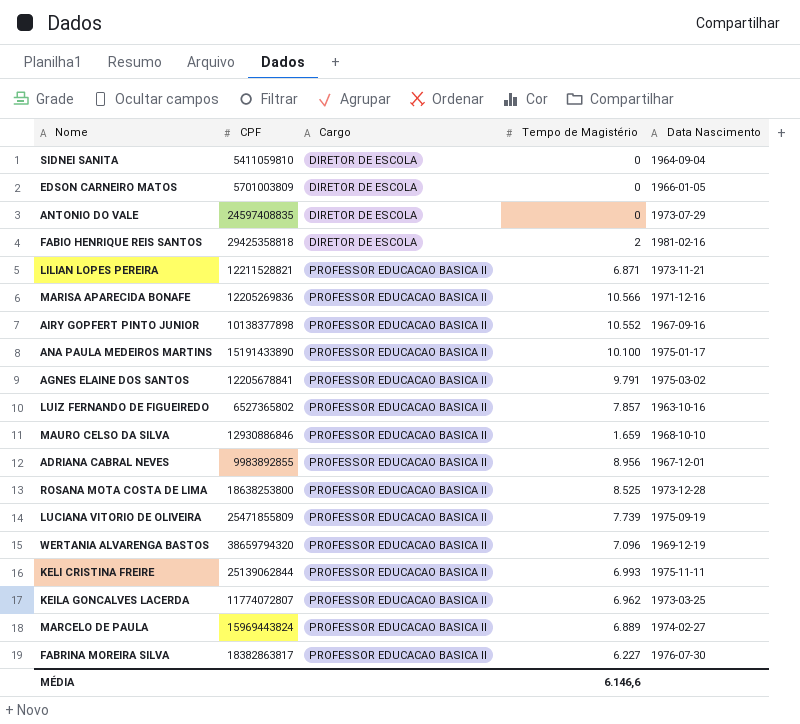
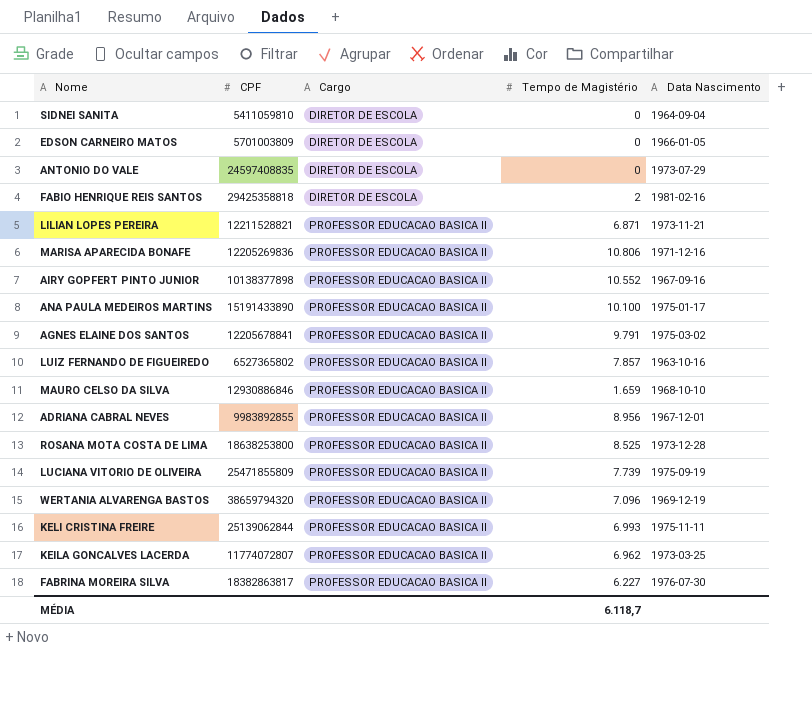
row MARCELO DE PAULA: 15969443824 | PROFESSOR EDUCACAO BASICA II | 6.889 | 1974-02-27 -> none
MARISA APARECIDA BONAFE | Tempo de Magistério: 10.566 -> 10.806
MÉDIA | Tempo de Magistério: 6.146,6 -> 6.118,7

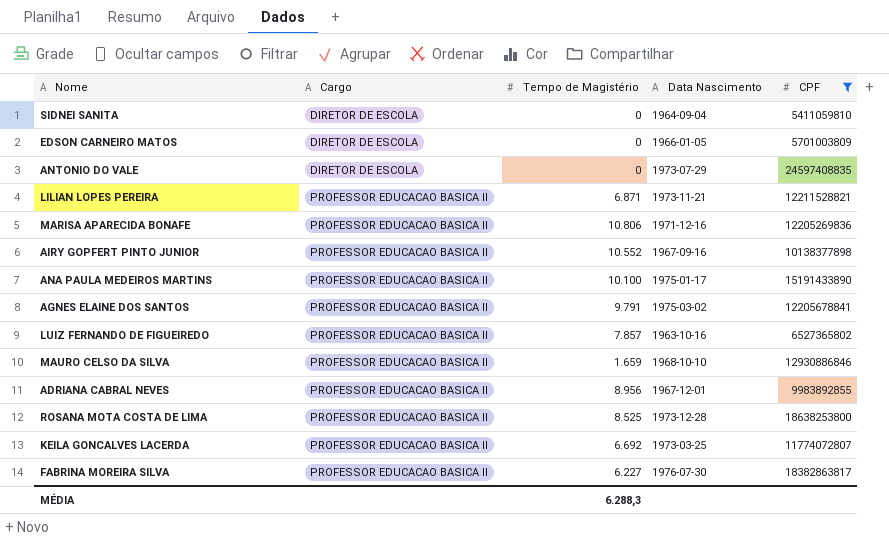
filter: none -> CPF <= 24597408835
column CPF | position: 2 -> 5
KEILA GONCALVES LACERDA | Tempo de Magistério: 6.962 -> 6.692
MÉDIA | Tempo de Magistério: 6.118,7 -> 6.288,3

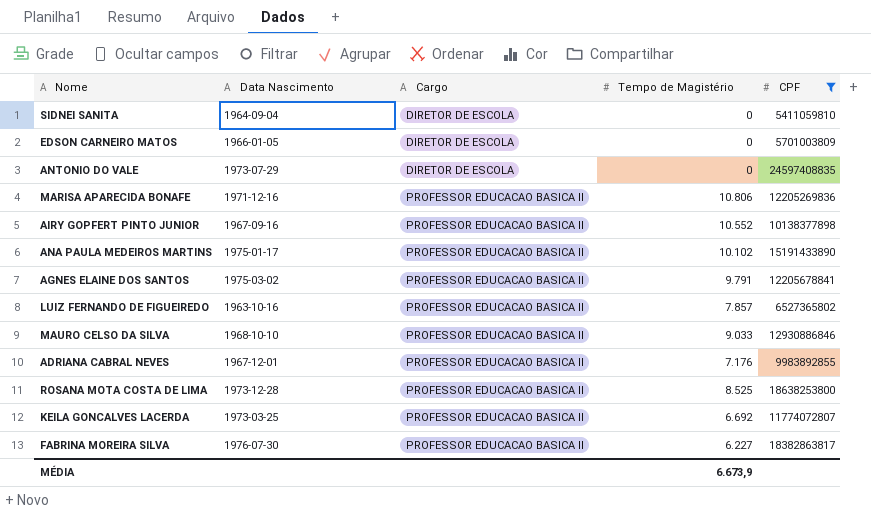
column Data Nascimento | position: 4 -> 2
row LILIAN LOPES PEREIRA: PROFESSOR EDUCACAO BASICA II | 6.871 | 1973-11-21 | 12211528821 -> none
ANA PAULA MEDEIROS MARTINS | Tempo de Magistério: 10.100 -> 10.102
MAURO CELSO DA SILVA | Tempo de Magistério: 1.659 -> 9.033
ADRIANA CABRAL NEVES | Tempo de Magistério: 8.956 -> 7.176
MÉDIA | Tempo de Magistério: 6.288,3 -> 6.673,9

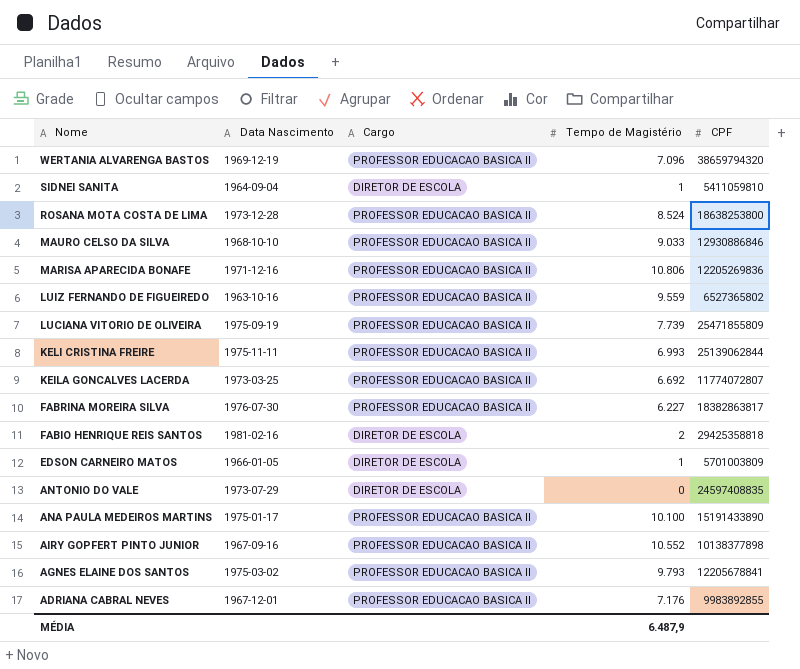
filter: CPF <= 24597408835 -> none
row order: Cargo ascending -> Nome descending
SIDNEI SANITA | Tempo de Magistério: 0 -> 1
ROSANA MOTA COSTA DE LIMA | Tempo de Magistério: 8.525 -> 8.524
LUIZ FERNANDO DE FIGUEIREDO | Tempo de Magistério: 7.857 -> 9.559
EDSON CARNEIRO MATOS | Tempo de Magistério: 0 -> 1
ANA PAULA MEDEIROS MARTINS | Tempo de Magistério: 10.102 -> 10.100
AGNES ELAINE DOS SANTOS | Tempo de Magistério: 9.791 -> 9.793
MÉDIA | Tempo de Magistério: 6.673,9 -> 6.487,9

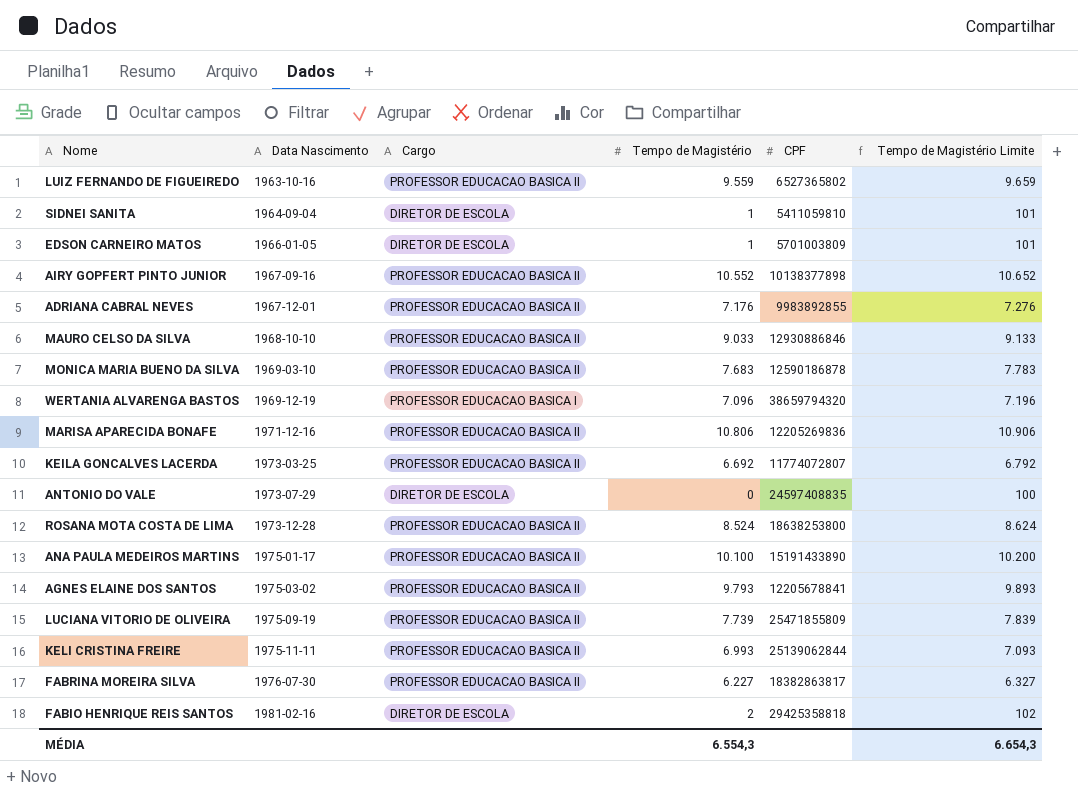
row order: Nome descending -> Data Nascimento ascending
column Tempo de Magistério Limite | formula: none -> [Tempo de Magistério] + 100
row MONICA MARIA BUENO DA SILVA: none -> 1969-03-10 | PROFESSOR EDUCACAO BASICA II | 7.683 | 12590186878 | 7.783
WERTANIA ALVARENGA BASTOS | Cargo: PROFESSOR EDUCACAO BASICA II -> PROFESSOR EDUCACAO BASICA I
MÉDIA | Tempo de Magistério: 6.487,9 -> 6.554,3

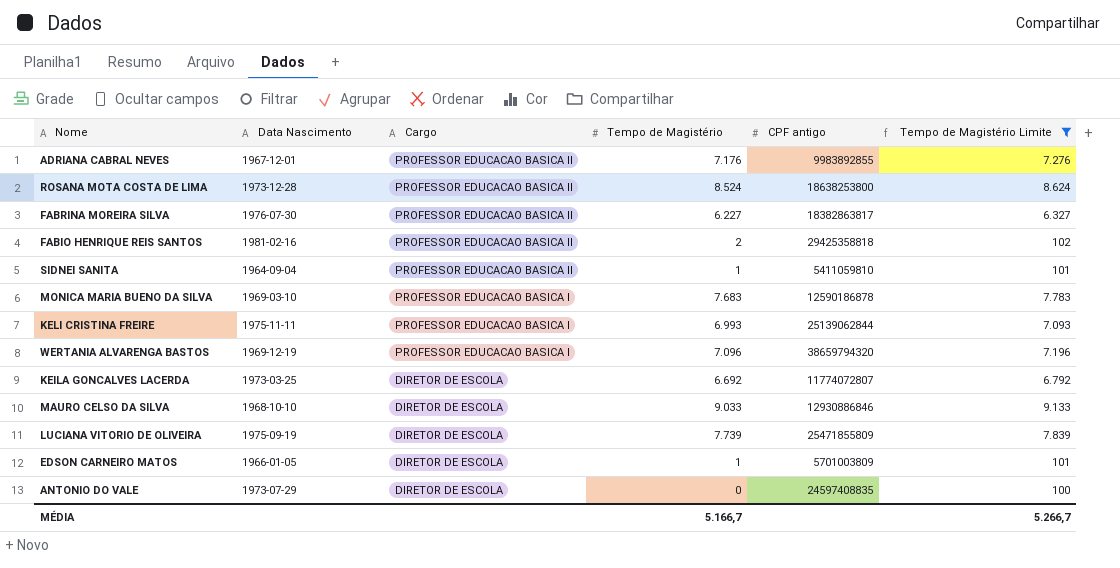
filter: none -> Tempo de Magistério Limite <= 9.133
row order: Data Nascimento ascending -> Cargo descending
column name: CPF -> CPF antigo
FABIO HENRIQUE REIS SANTOS | Cargo: DIRETOR DE ESCOLA -> PROFESSOR EDUCACAO BASICA II
SIDNEI SANITA | Cargo: DIRETOR DE ESCOLA -> PROFESSOR EDUCACAO BASICA II
MONICA MARIA BUENO DA SILVA | Cargo: PROFESSOR EDUCACAO BASICA II -> PROFESSOR EDUCACAO BASICA I
KELI CRISTINA FREIRE | Cargo: PROFESSOR EDUCACAO BASICA II -> PROFESSOR EDUCACAO BASICA I
KEILA GONCALVES LACERDA | Cargo: PROFESSOR EDUCACAO BASICA II -> DIRETOR DE ESCOLA
MAURO CELSO DA SILVA | Cargo: PROFESSOR EDUCACAO BASICA II -> DIRETOR DE ESCOLA
LUCIANA VITORIO DE OLIVEIRA | Cargo: PROFESSOR EDUCACAO BASICA II -> DIRETOR DE ESCOLA
MÉDIA | Tempo de Magistério: 6.554,3 -> 5.166,7
MÉDIA | Tempo de Magistério Limite: 6.654,3 -> 5.266,7

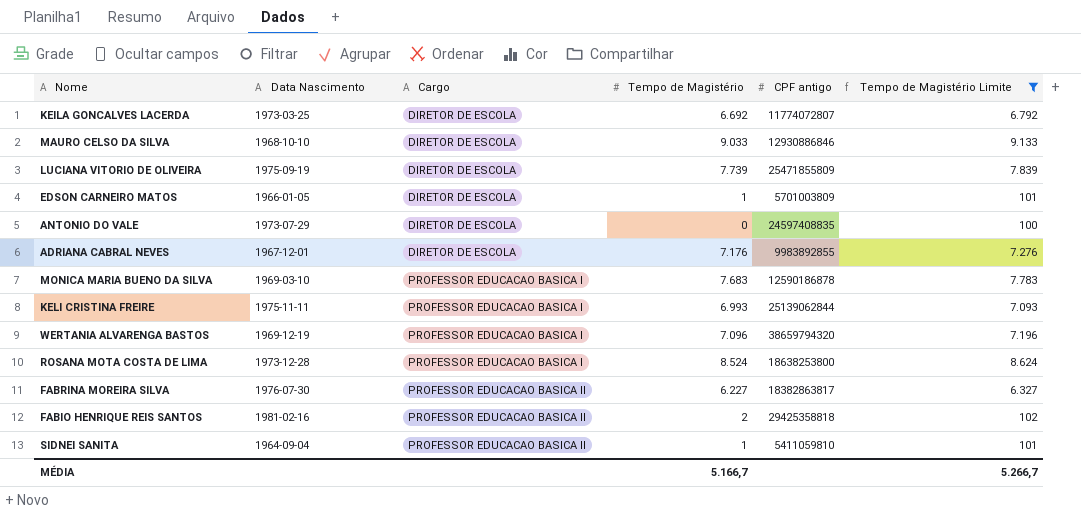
row order: Cargo descending -> Cargo ascending
ADRIANA CABRAL NEVES | Cargo: PROFESSOR EDUCACAO BASICA II -> DIRETOR DE ESCOLA
ROSANA MOTA COSTA DE LIMA | Cargo: PROFESSOR EDUCACAO BASICA II -> PROFESSOR EDUCACAO BASICA I

